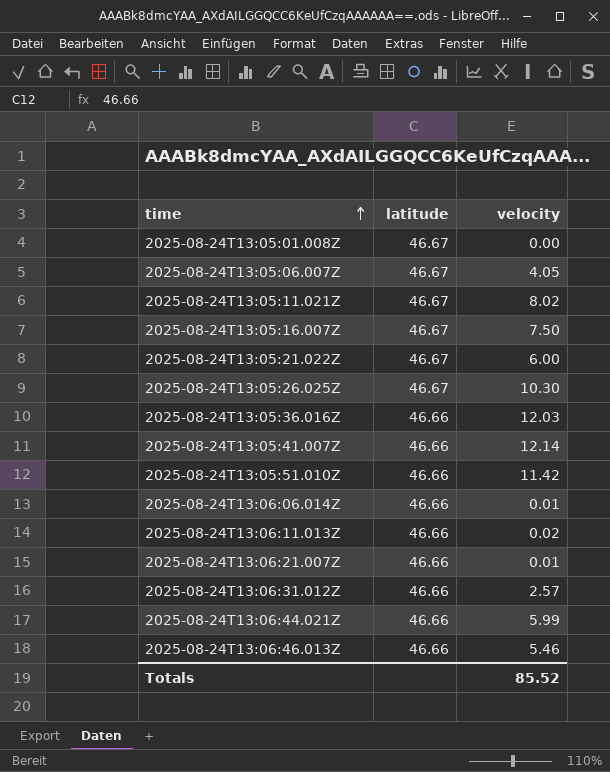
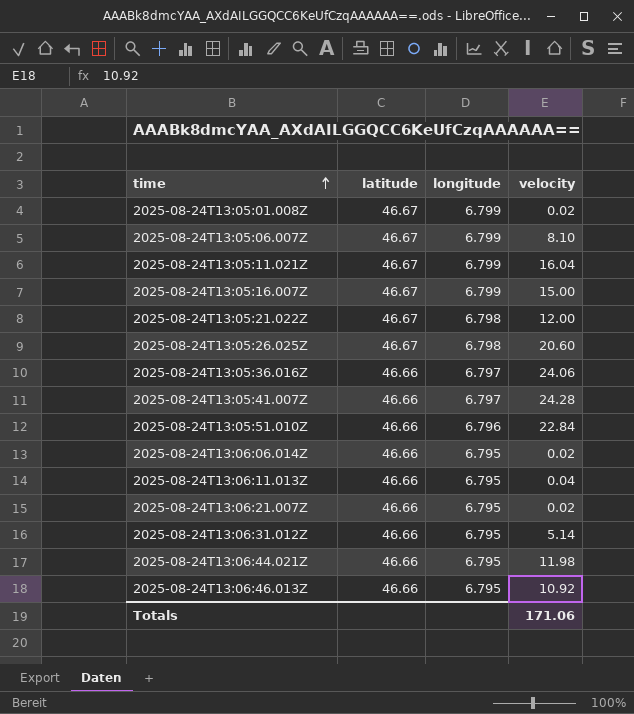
column longitude | position: none -> 3
2025-08-24T13:05:01.008Z | velocity: 0.00 -> 0.02
2025-08-24T13:05:06.007Z | velocity: 4.05 -> 8.10
2025-08-24T13:05:11.021Z | velocity: 8.02 -> 16.04
2025-08-24T13:05:16.007Z | velocity: 7.50 -> 15.00
2025-08-24T13:05:21.022Z | velocity: 6.00 -> 12.00
2025-08-24T13:05:26.025Z | velocity: 10.30 -> 20.60
2025-08-24T13:05:36.016Z | velocity: 12.03 -> 24.06
2025-08-24T13:05:41.007Z | velocity: 12.14 -> 24.28
2025-08-24T13:05:51.010Z | velocity: 11.42 -> 22.84
2025-08-24T13:06:06.014Z | velocity: 0.01 -> 0.02
2025-08-24T13:06:11.013Z | velocity: 0.02 -> 0.04
2025-08-24T13:06:21.007Z | velocity: 0.01 -> 0.02
2025-08-24T13:06:31.012Z | velocity: 2.57 -> 5.14
2025-08-24T13:06:44.021Z | velocity: 5.99 -> 11.98
2025-08-24T13:06:46.013Z | velocity: 5.46 -> 10.92
Totals | velocity: 85.52 -> 171.06

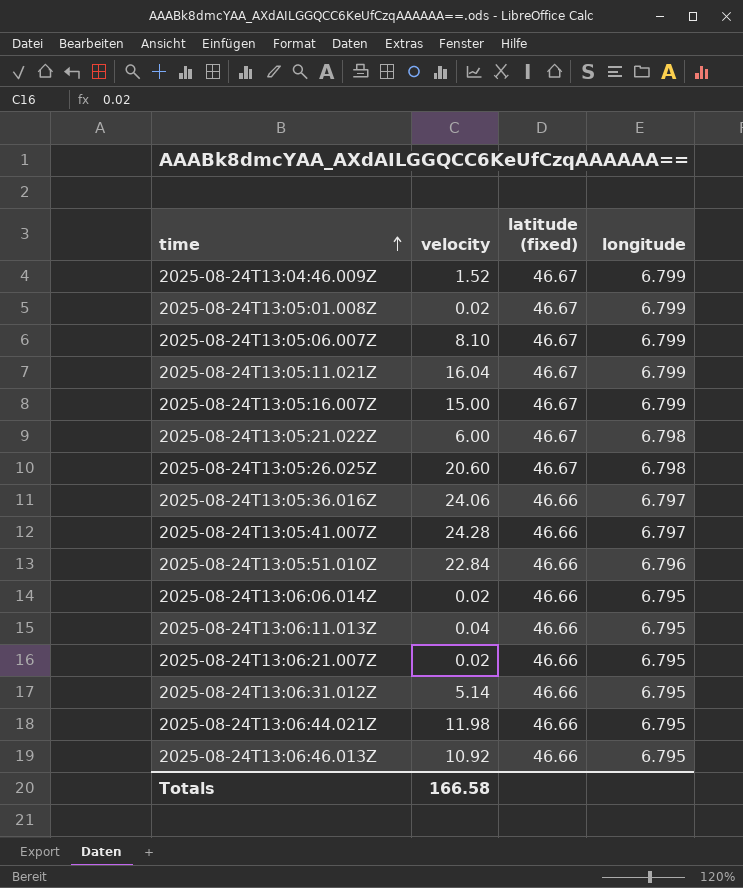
column velocity | position: 4 -> 2
column name: latitude -> latitude (fixed)
row 2025-08-24T13:04:46.009Z: none -> 1.52 | 46.67 | 6.799
2025-08-24T13:05:21.022Z | velocity: 12.00 -> 6.00
Totals | velocity: 171.06 -> 166.58

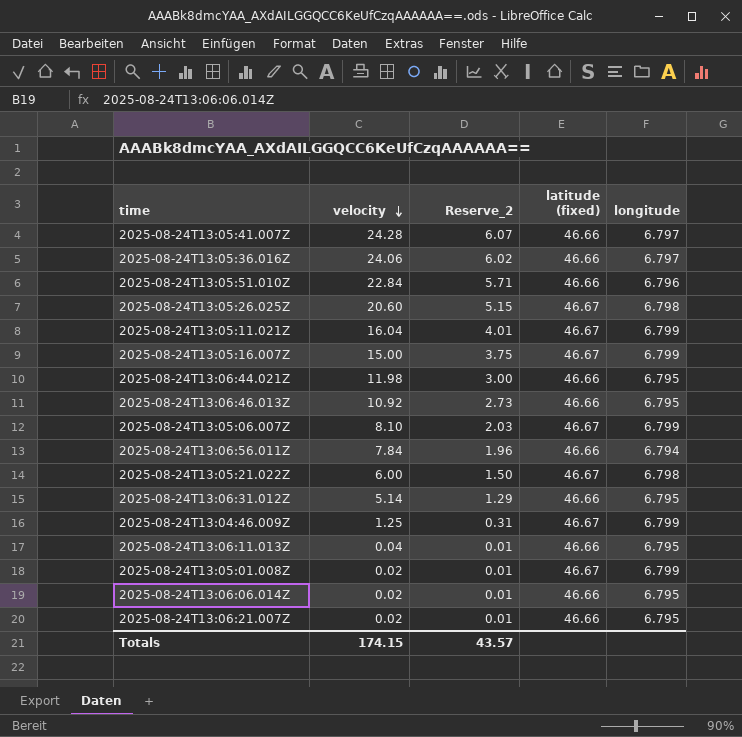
row order: time ascending -> velocity descending
column Reserve_2 | formula: none -> [velocity] * 0.25
row 2025-08-24T13:06:56.011Z: none -> 7.84 | 1.96 | 46.66 | 6.794
2025-08-24T13:04:46.009Z | velocity: 1.52 -> 1.25
Totals | velocity: 166.58 -> 174.15

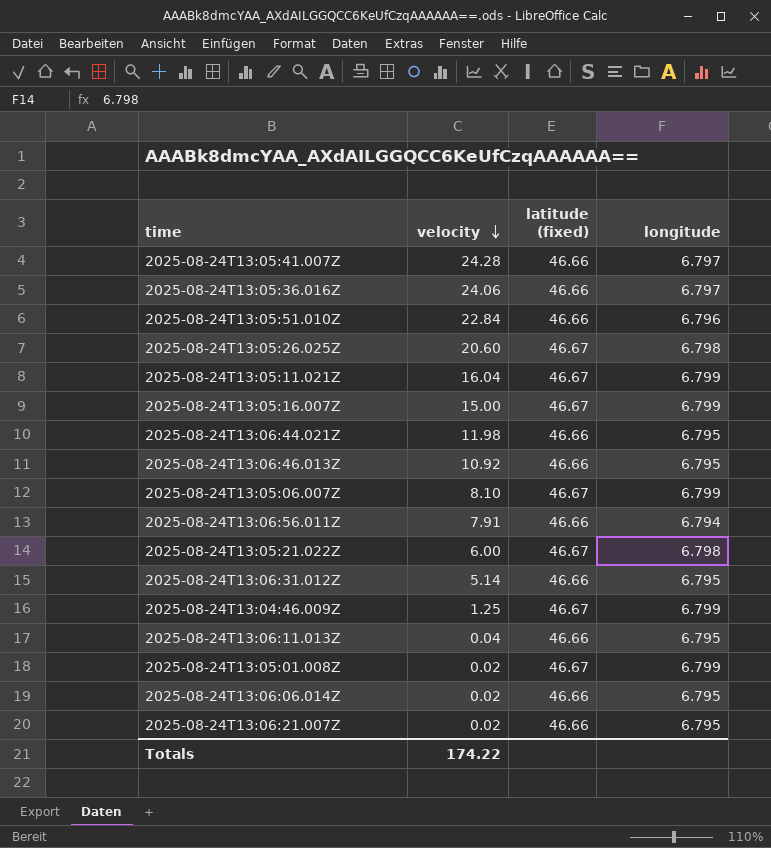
column Reserve_2 | formula: [velocity] * 0.25 -> none
2025-08-24T13:06:56.011Z | velocity: 7.84 -> 7.91
Totals | velocity: 174.15 -> 174.22

